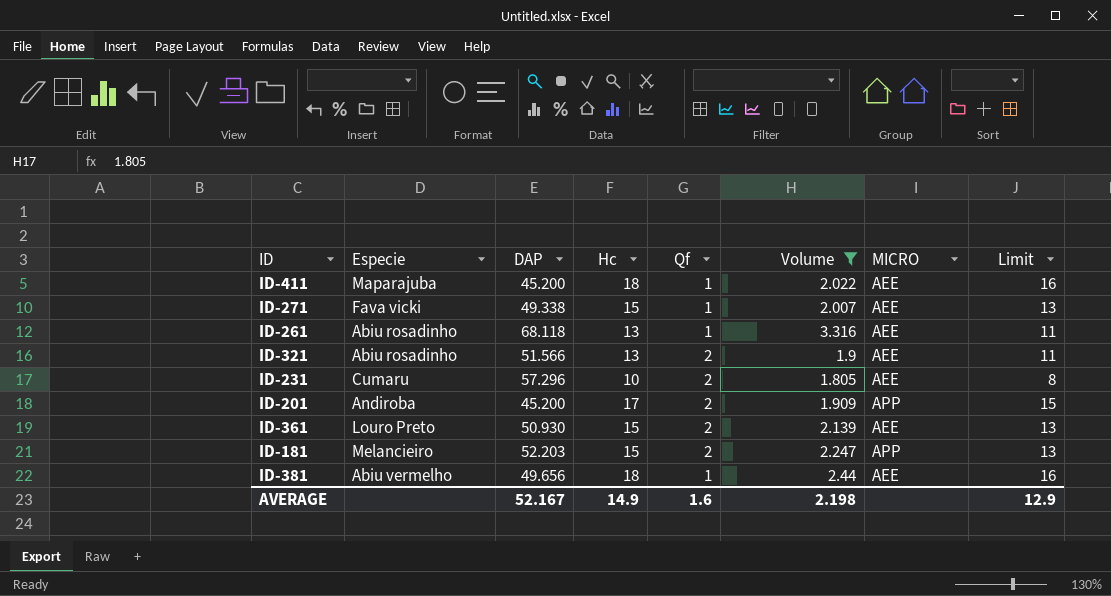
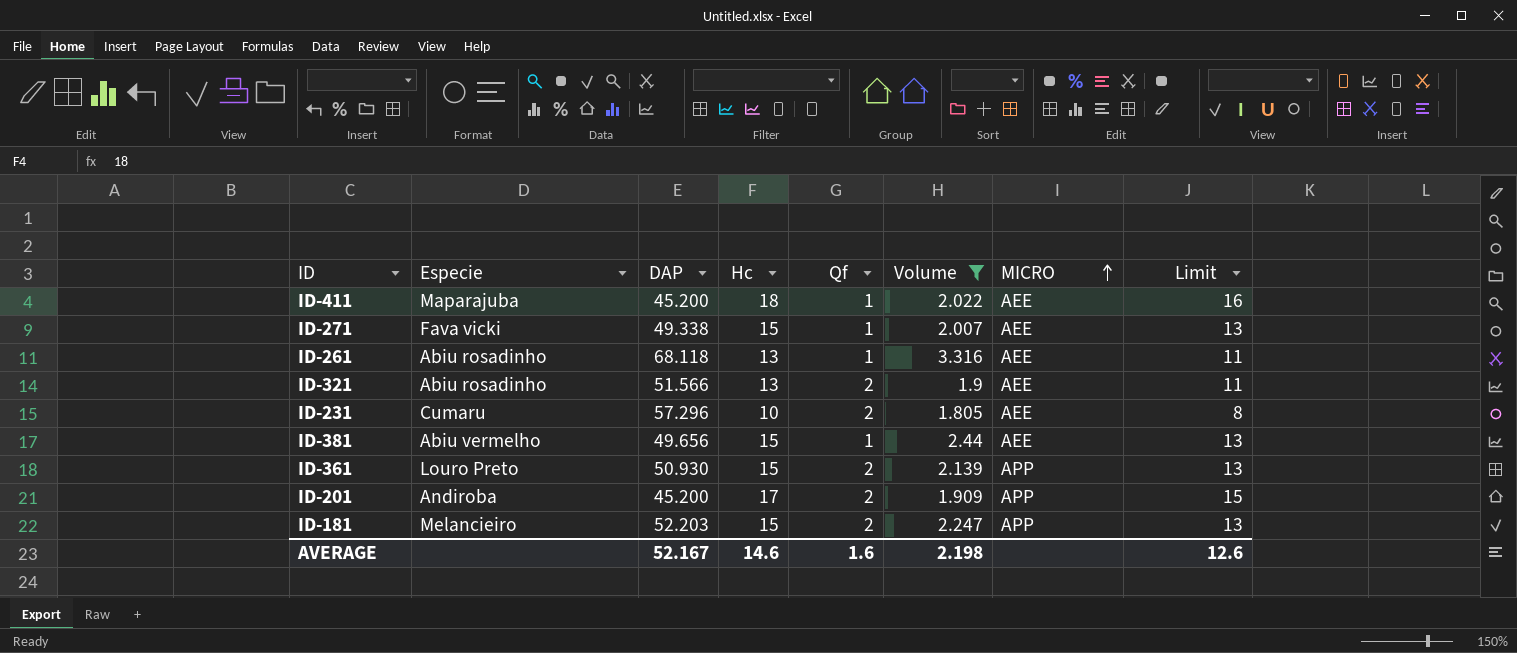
row order: none -> MICRO ascending
ID-381 | Hc: 18 -> 15
ID-381 | Limit: 16 -> 13
ID-361 | MICRO: AEE -> APP
AVERAGE | Hc: 14.9 -> 14.6
AVERAGE | Limit: 12.9 -> 12.6

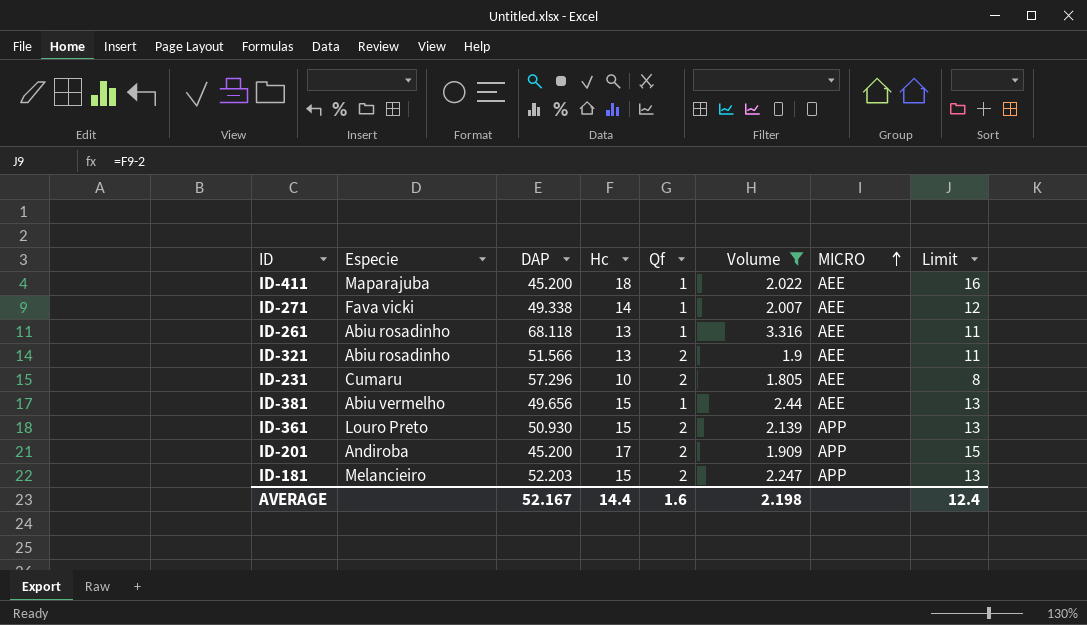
ID-271 | Hc: 15 -> 14
ID-271 | Limit: 13 -> 12
AVERAGE | Hc: 14.6 -> 14.4
AVERAGE | Limit: 12.6 -> 12.4

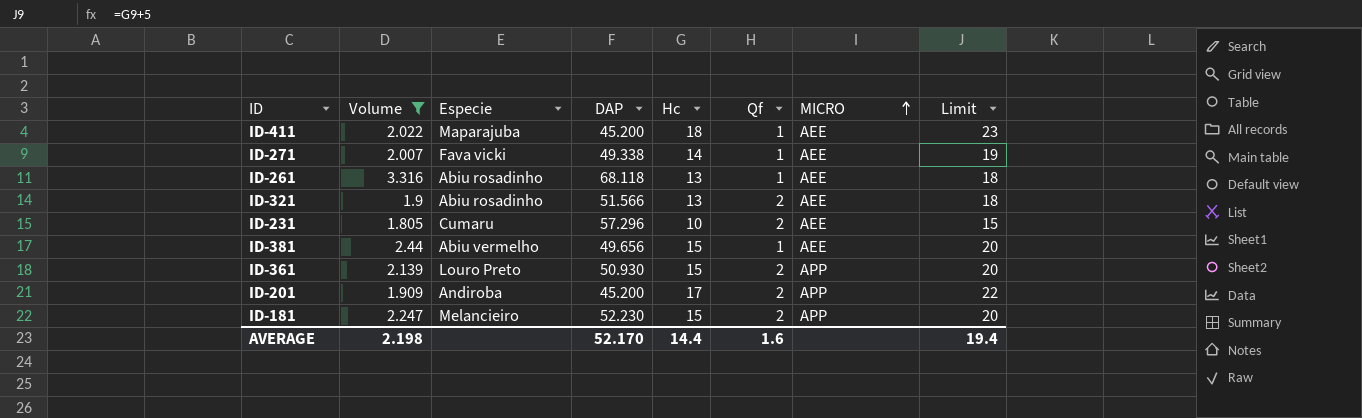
column Volume | position: 6 -> 2
column Limit | formula: [Hc] - 2 -> [Hc] + 5
ID-181 | DAP: 52.203 -> 52.230
AVERAGE | DAP: 52.167 -> 52.170
AVERAGE | Limit: 12.4 -> 19.4

